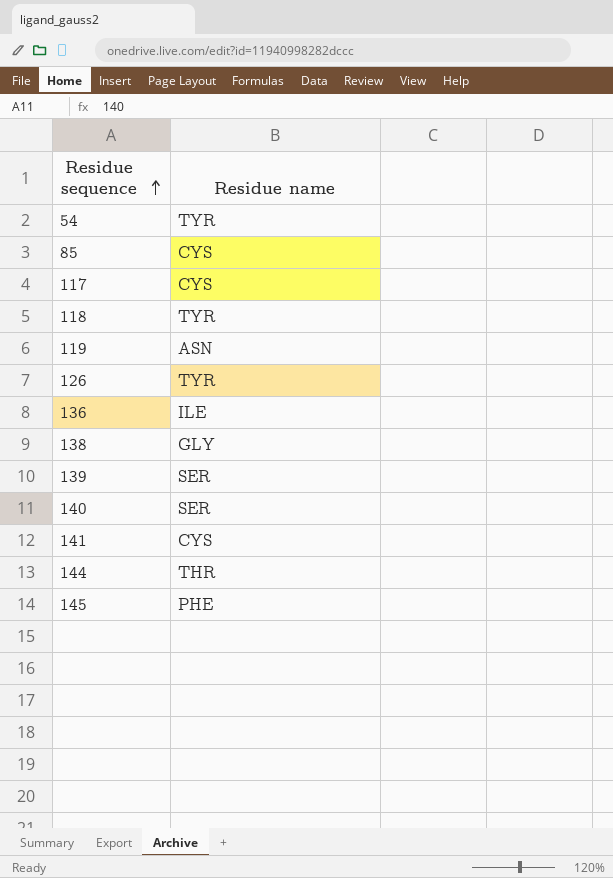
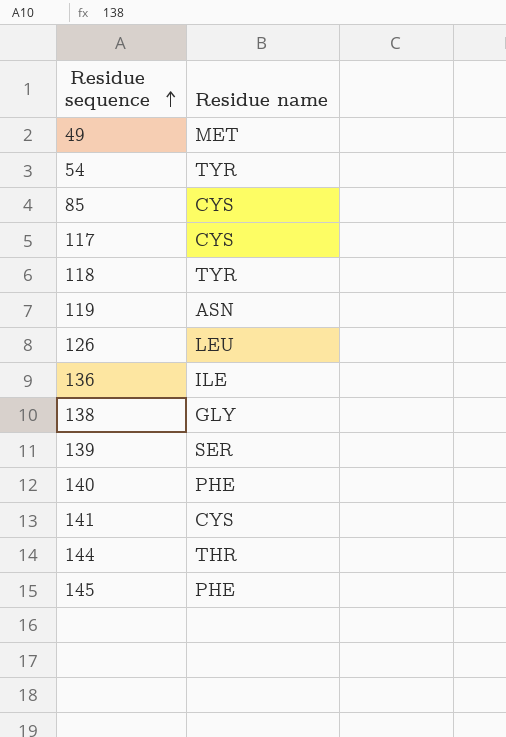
row 49: none -> MET
126 | Residue name: TYR -> LEU
140 | Residue name: SER -> PHE

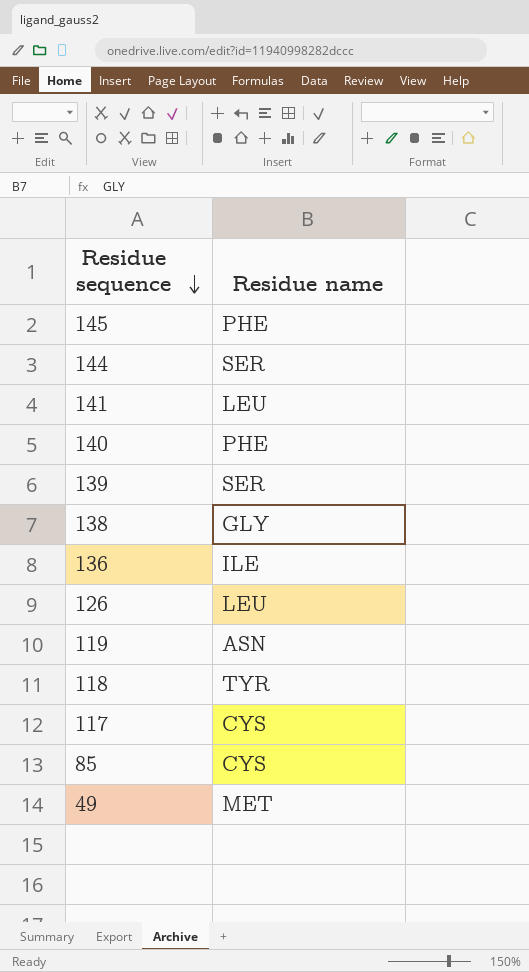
row order: Residue sequence ascending -> Residue sequence descending
row 54: TYR -> none
144 | Residue name: THR -> SER
141 | Residue name: CYS -> LEU

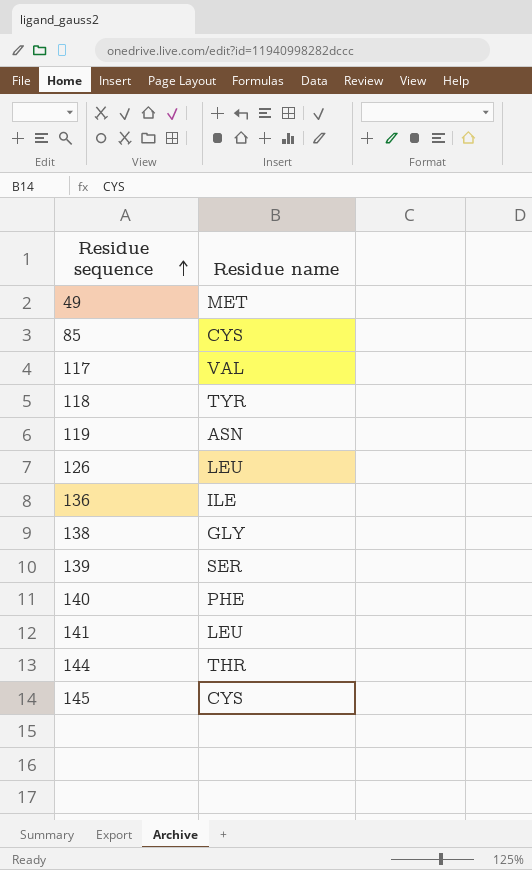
row order: Residue sequence descending -> Residue sequence ascending
117 | Residue name: CYS -> VAL
144 | Residue name: SER -> THR
145 | Residue name: PHE -> CYS

